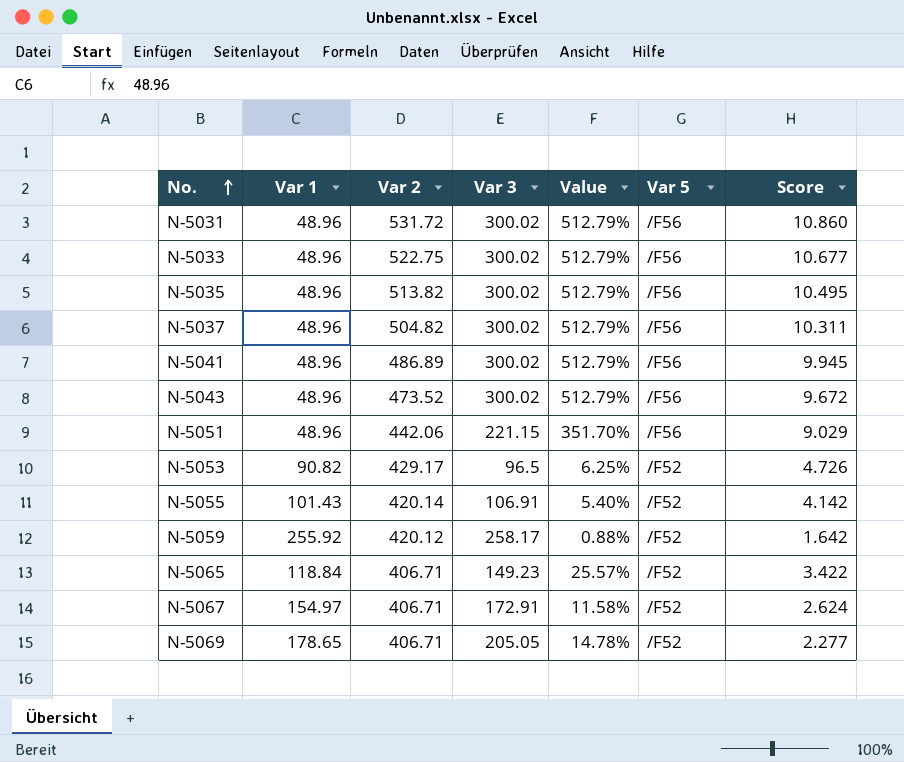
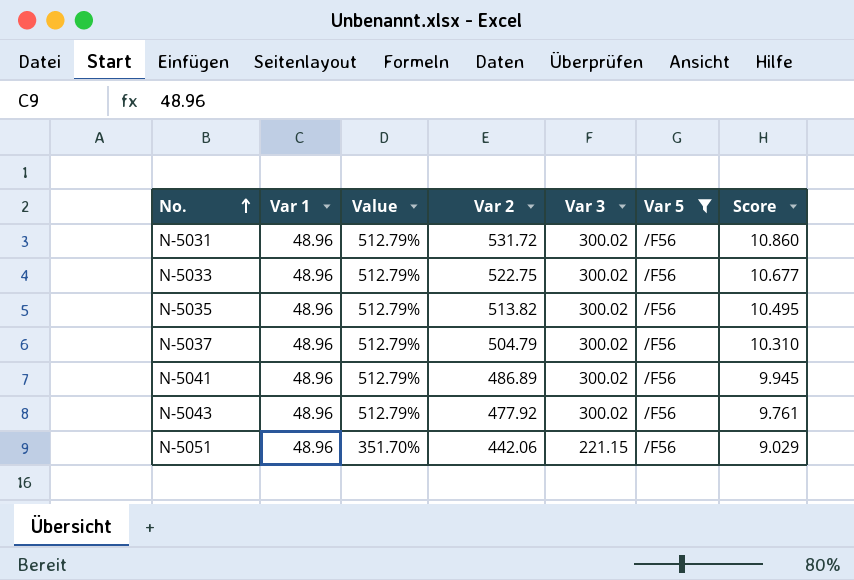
filter: none -> Var 5 = /F56
column Value | position: 5 -> 3
N-5037 | Var 2: 504.82 -> 504.79
N-5037 | Score: 10.311 -> 10.310
N-5043 | Var 2: 473.52 -> 477.92
N-5043 | Score: 9.672 -> 9.761

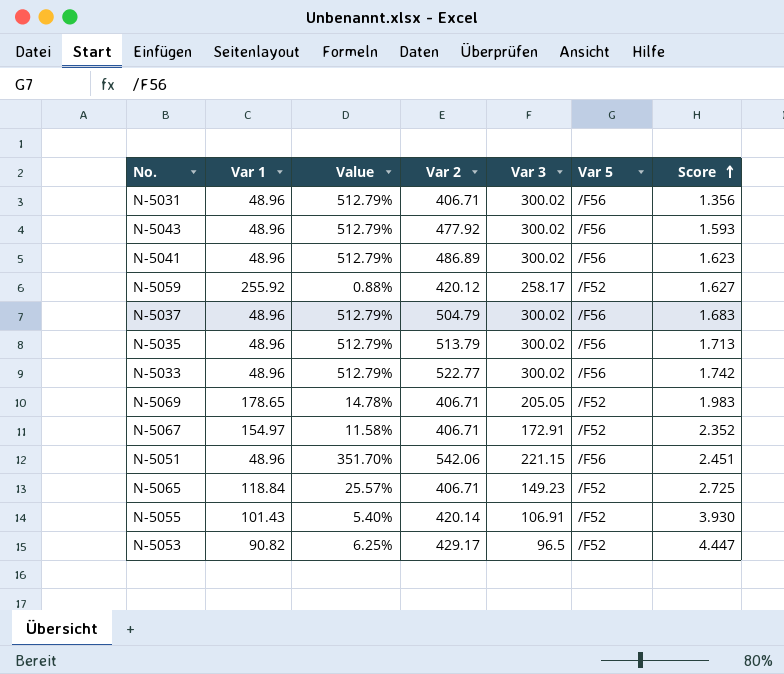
filter: Var 5 = /F56 -> none
row order: No. ascending -> Score ascending
column Score | formula: [Var 2] / [Var 1] -> [Var 2] / [Var 3]
N-5031 | Var 2: 531.72 -> 406.71
N-5035 | Var 2: 513.82 -> 513.79
N-5033 | Var 2: 522.75 -> 522.77
N-5051 | Var 2: 442.06 -> 542.06

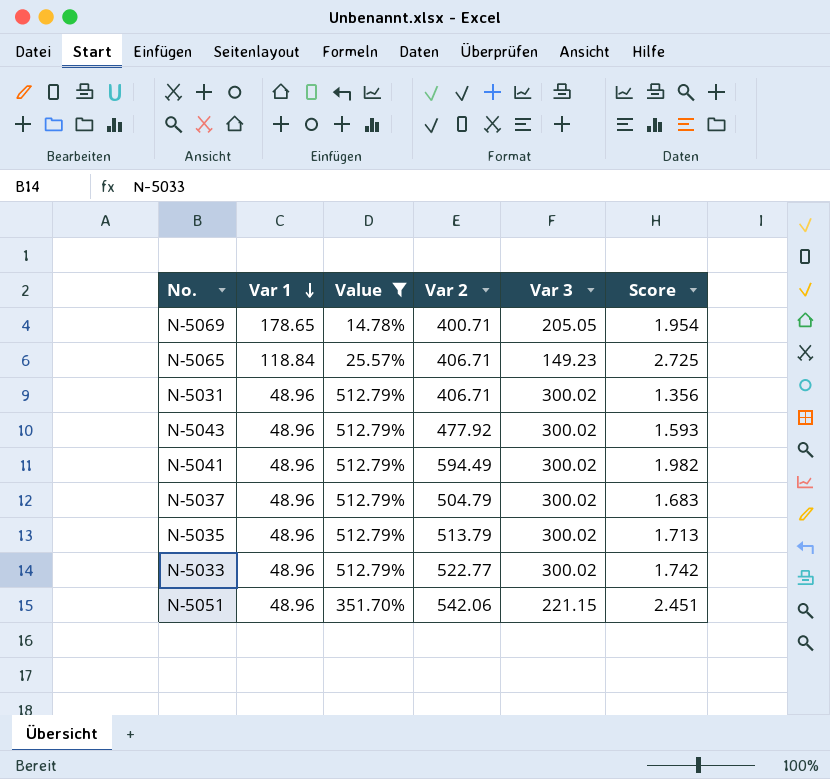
filter: none -> Value >= 14.78%
row order: Score ascending -> Var 1 descending
column Var 5 | position: 6 -> none
N-5069 | Var 2: 406.71 -> 400.71
N-5069 | Score: 1.983 -> 1.954
N-5041 | Var 2: 486.89 -> 594.49
N-5041 | Score: 1.623 -> 1.982

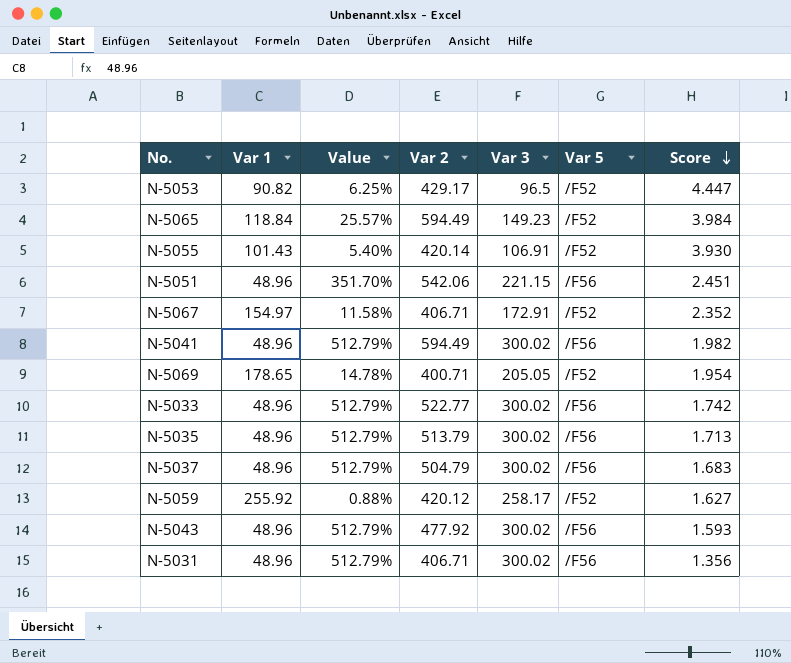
filter: Value >= 14.78% -> none
row order: Var 1 descending -> Score descending
column Var 5 | position: none -> 6
N-5065 | Var 2: 406.71 -> 594.49
N-5065 | Score: 2.725 -> 3.984

